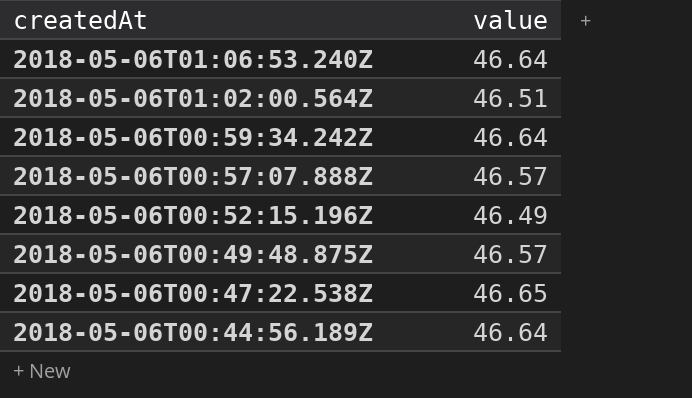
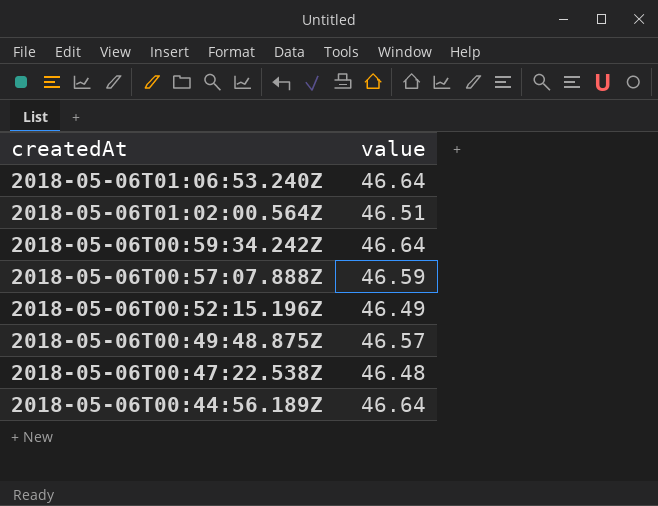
2018-05-06T00:57:07.888Z | value: 46.57 -> 46.59
2018-05-06T00:47:22.538Z | value: 46.65 -> 46.48

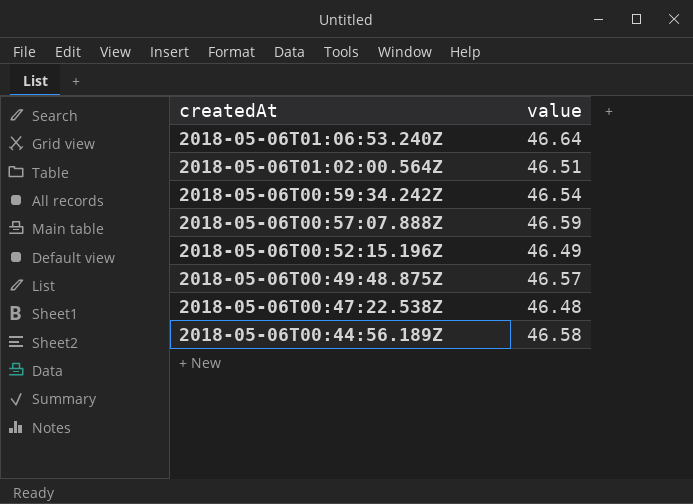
2018-05-06T00:59:34.242Z | value: 46.64 -> 46.54
2018-05-06T00:44:56.189Z | value: 46.64 -> 46.58

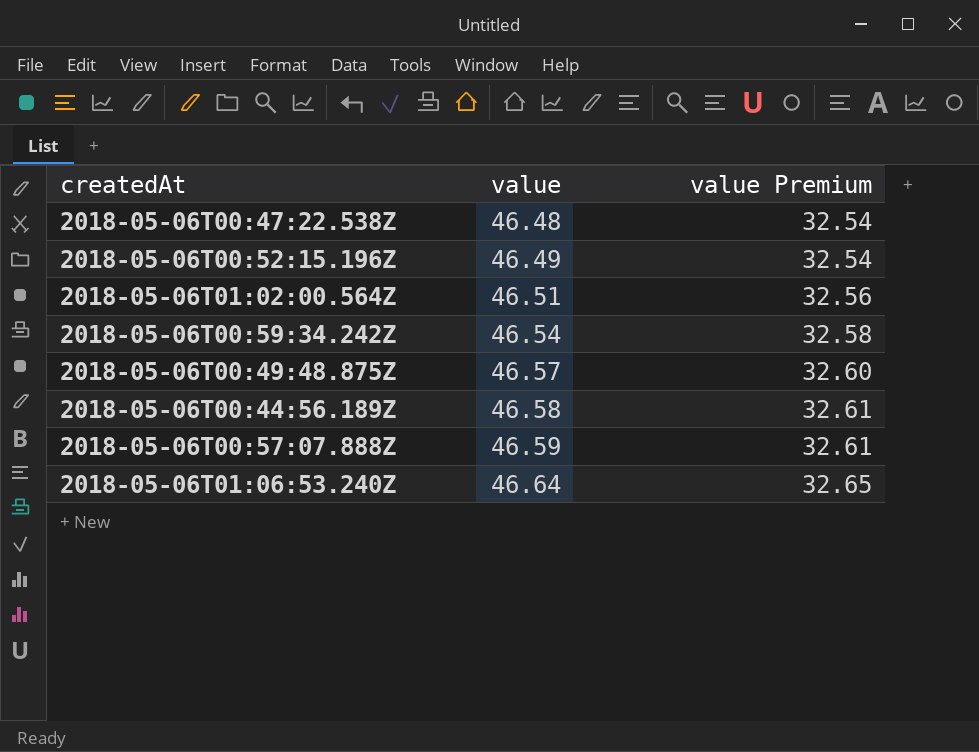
row order: createdAt descending -> value ascending
column value Premium | formula: none -> [value] * 0.7

